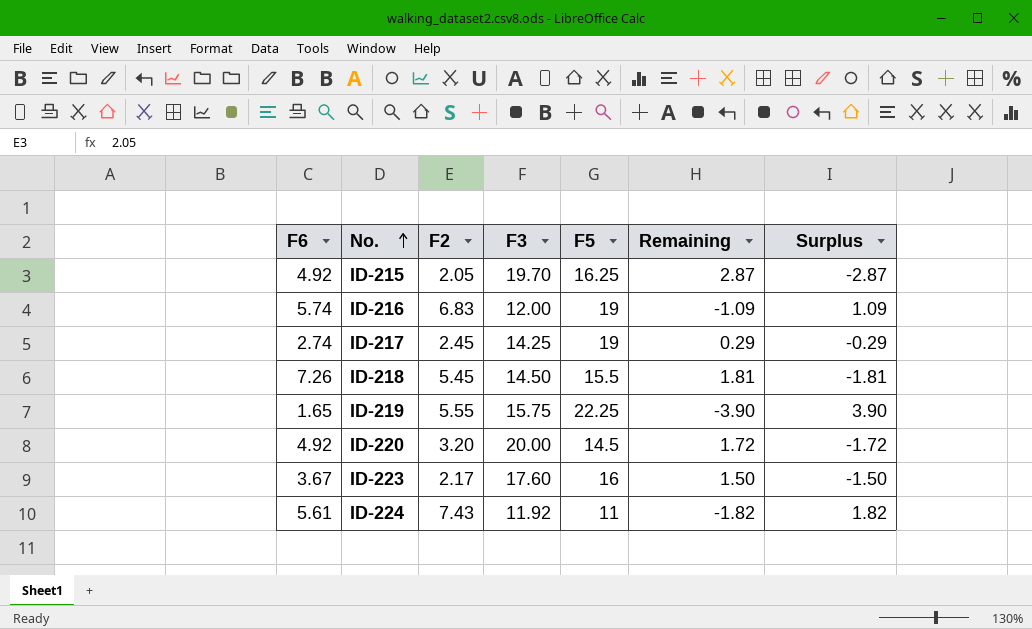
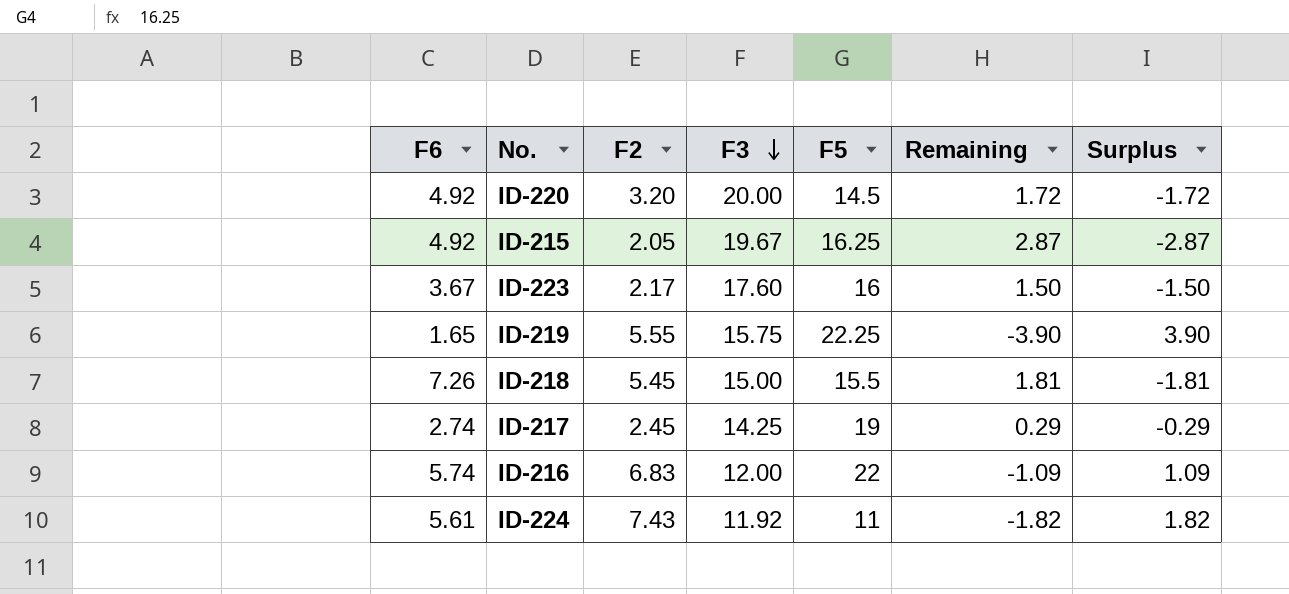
row order: No. ascending -> F3 descending
ID-215 | F3: 19.70 -> 19.67
ID-218 | F3: 14.50 -> 15.00
ID-216 | F5: 19 -> 22

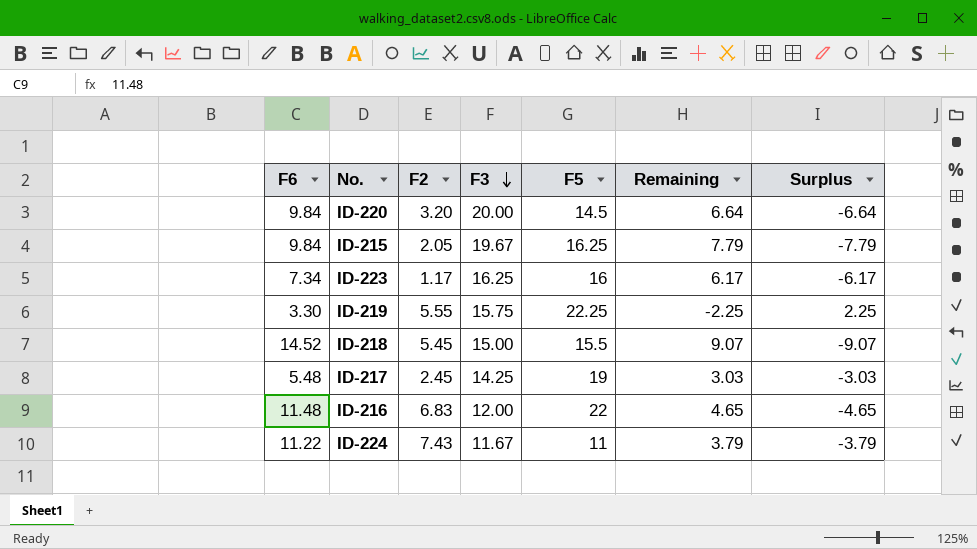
ID-220 | F6: 4.92 -> 9.84
ID-220 | Remaining: 1.72 -> 6.64
ID-220 | Surplus: -1.72 -> -6.64
ID-215 | F6: 4.92 -> 9.84
ID-215 | Remaining: 2.87 -> 7.79
ID-215 | Surplus: -2.87 -> -7.79
ID-223 | F6: 3.67 -> 7.34
ID-223 | F2: 2.17 -> 1.17
ID-223 | F3: 17.60 -> 16.25
ID-223 | Remaining: 1.50 -> 6.17
ID-223 | Surplus: -1.50 -> -6.17
ID-219 | F6: 1.65 -> 3.30
ID-219 | Remaining: -3.90 -> -2.25
ID-219 | Surplus: 3.90 -> 2.25
ID-218 | F6: 7.26 -> 14.52
ID-218 | Remaining: 1.81 -> 9.07
ID-218 | Surplus: -1.81 -> -9.07
ID-217 | F6: 2.74 -> 5.48
ID-217 | Remaining: 0.29 -> 3.03
ID-217 | Surplus: -0.29 -> -3.03
ID-216 | F6: 5.74 -> 11.48
ID-216 | Remaining: -1.09 -> 4.65
ID-216 | Surplus: 1.09 -> -4.65
ID-224 | F6: 5.61 -> 11.22
ID-224 | F3: 11.92 -> 11.67
ID-224 | Remaining: -1.82 -> 3.79
ID-224 | Surplus: 1.82 -> -3.79

